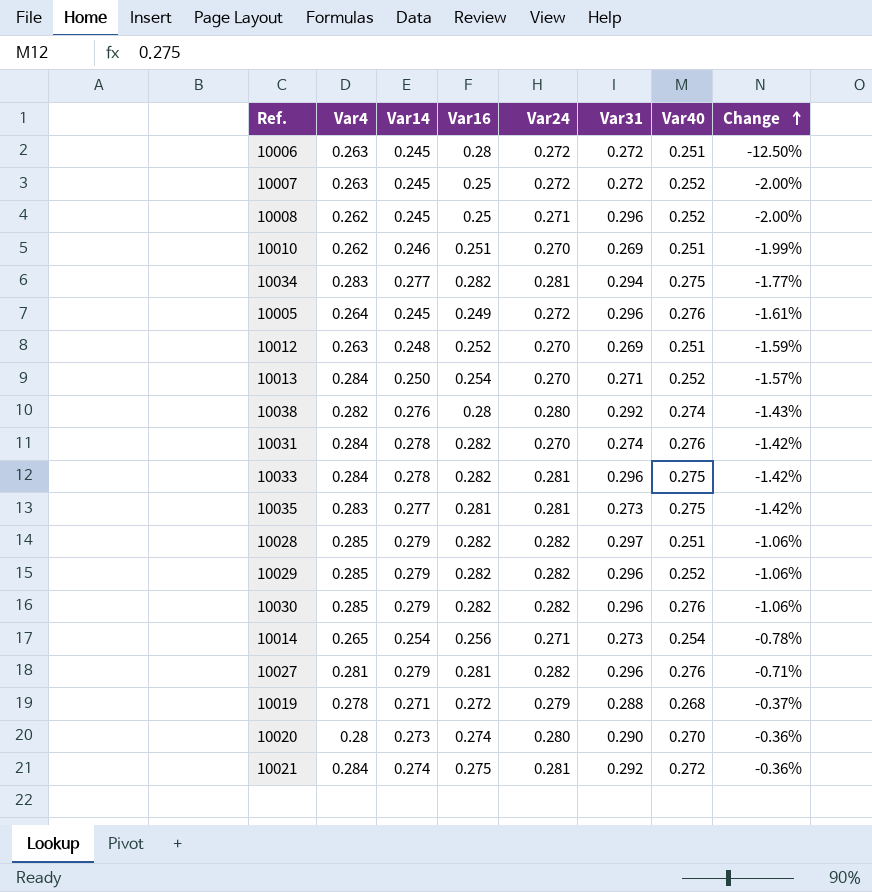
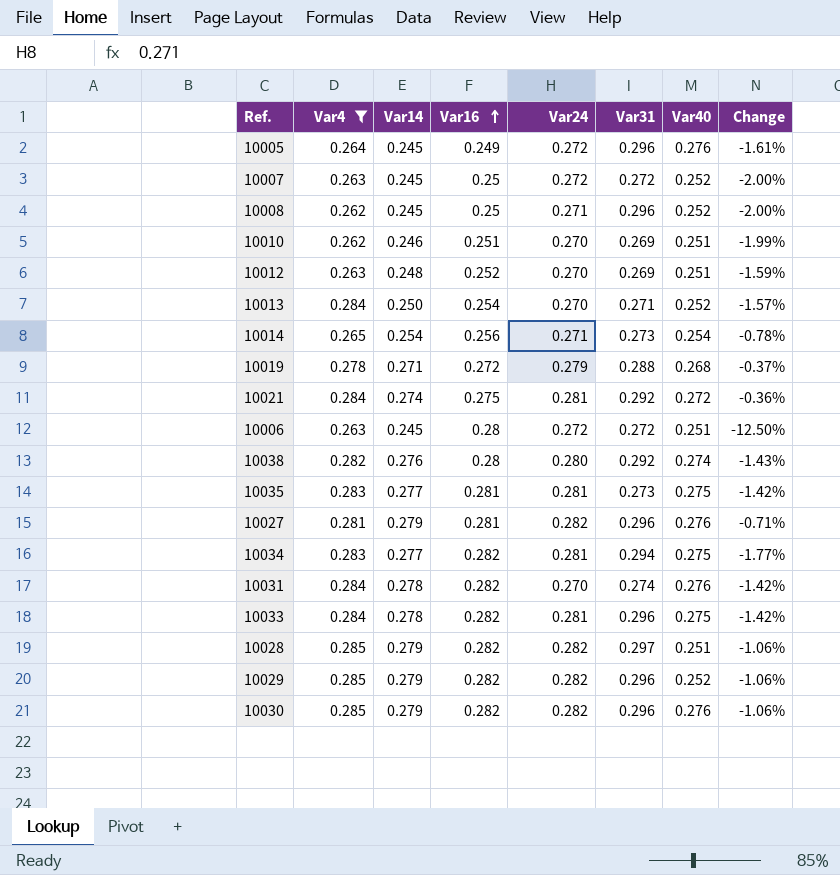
filter: none -> Var4 != 0.28
row order: Change ascending -> Var16 ascending

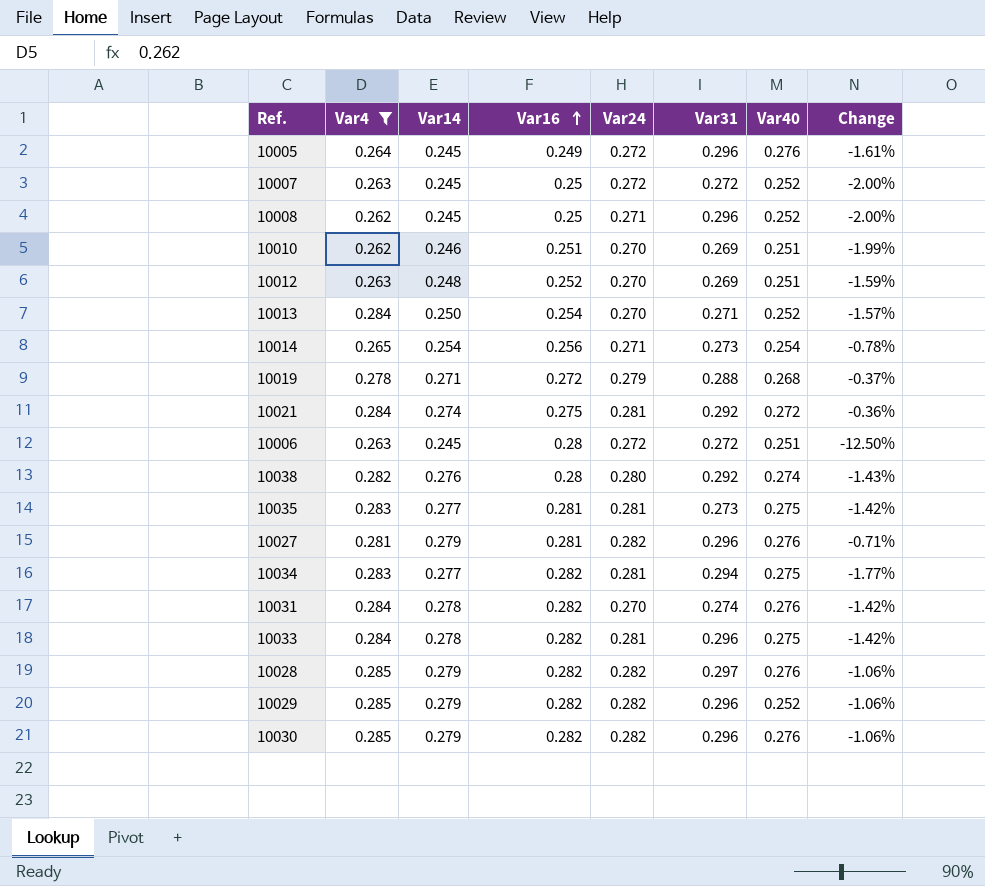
10028 | Var40: 0.251 -> 0.276

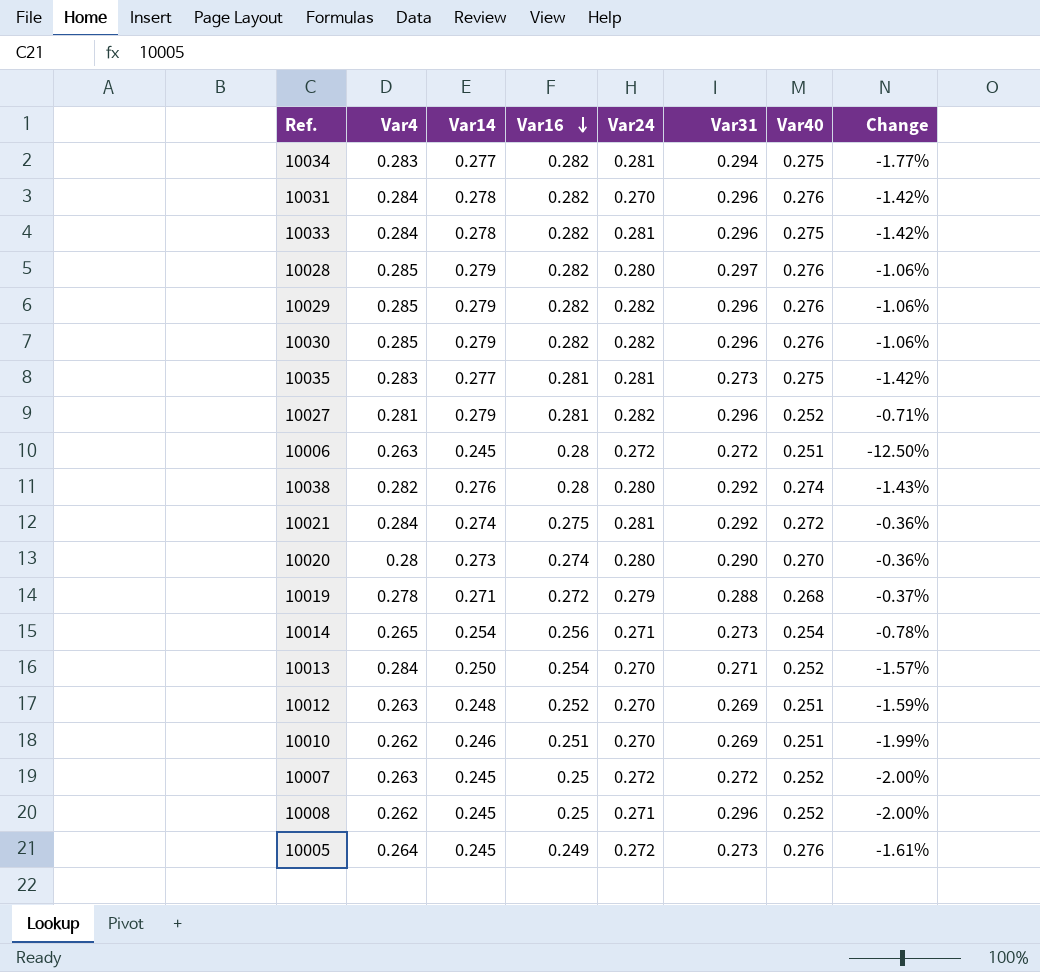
filter: Var4 != 0.28 -> none
row order: Var16 ascending -> Var16 descending
10031 | Var31: 0.274 -> 0.296
10028 | Var24: 0.282 -> 0.280
10029 | Var40: 0.252 -> 0.276
10027 | Var40: 0.276 -> 0.252
10005 | Var31: 0.296 -> 0.273

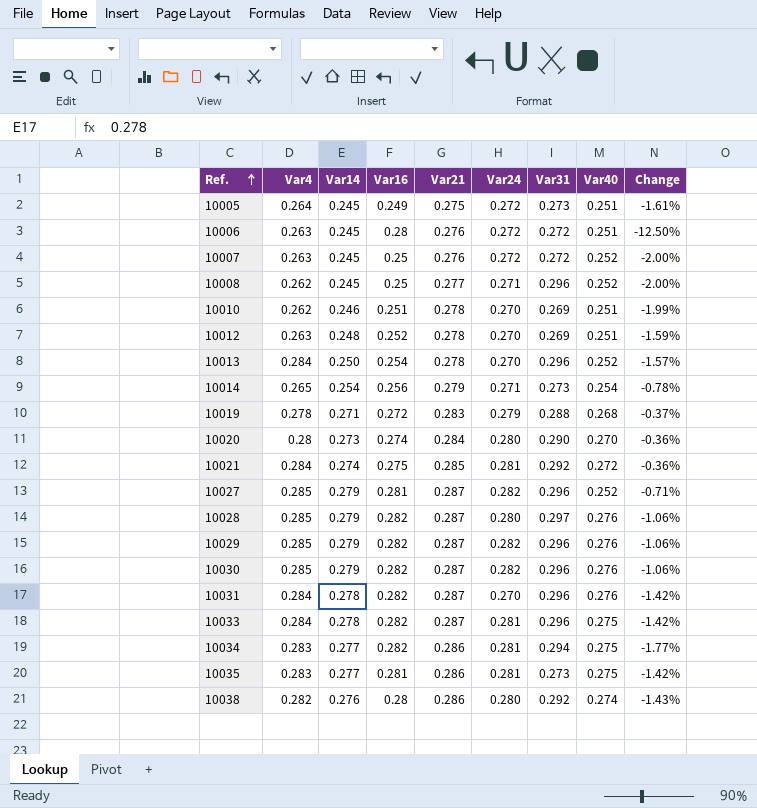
row order: Var16 descending -> Ref. ascending
column Var21 | position: none -> 5
10005 | Var40: 0.276 -> 0.251
10013 | Var31: 0.271 -> 0.296
10027 | Var4: 0.281 -> 0.285

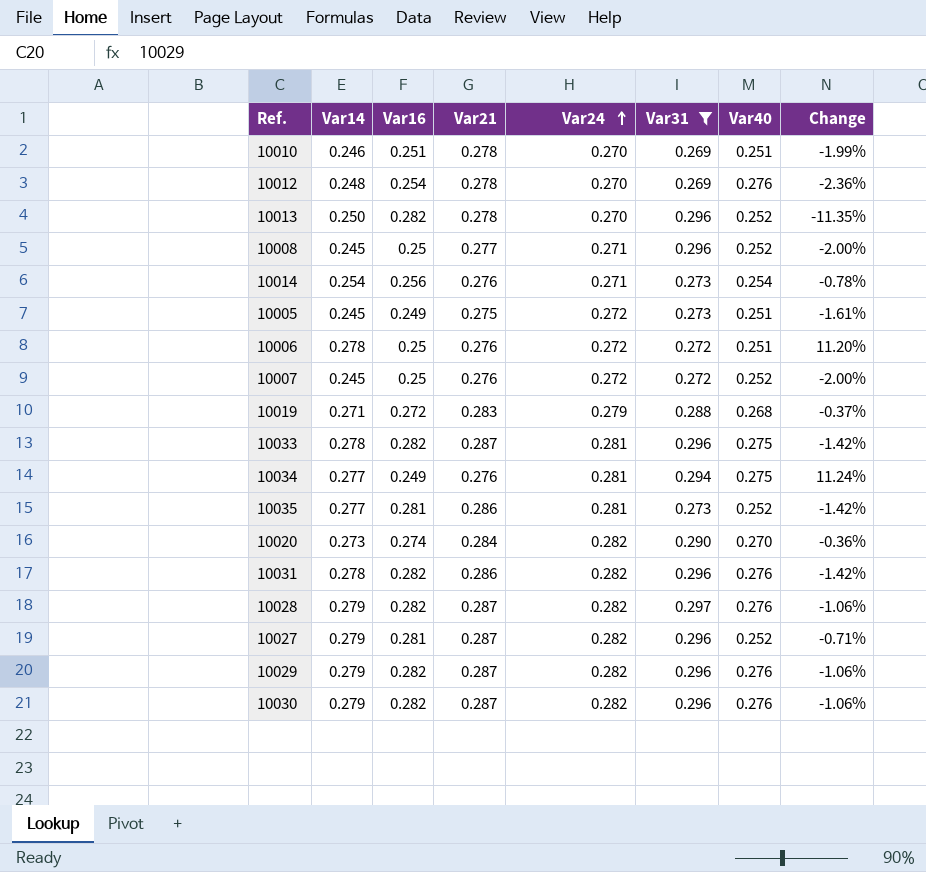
filter: none -> Var31 != 0.292
row order: Ref. ascending -> Var24 ascending
column Var4 | position: 2 -> none
10012 | Var16: 0.252 -> 0.254
10012 | Var40: 0.251 -> 0.276
10012 | Change: -1.59% -> -2.36%
10013 | Var16: 0.254 -> 0.282
10013 | Change: -1.57% -> -11.35%
10014 | Var21: 0.279 -> 0.276
10006 | Var14: 0.245 -> 0.278
10006 | Var16: 0.28 -> 0.25
10006 | Change: -12.50% -> 11.20%
10034 | Var16: 0.282 -> 0.249
10034 | Var21: 0.286 -> 0.276
10034 | Change: -1.77% -> 11.24%
10035 | Var40: 0.275 -> 0.252
10020 | Var24: 0.280 -> 0.282
10031 | Var21: 0.287 -> 0.286
10031 | Var24: 0.270 -> 0.282
10028 | Var24: 0.280 -> 0.282

